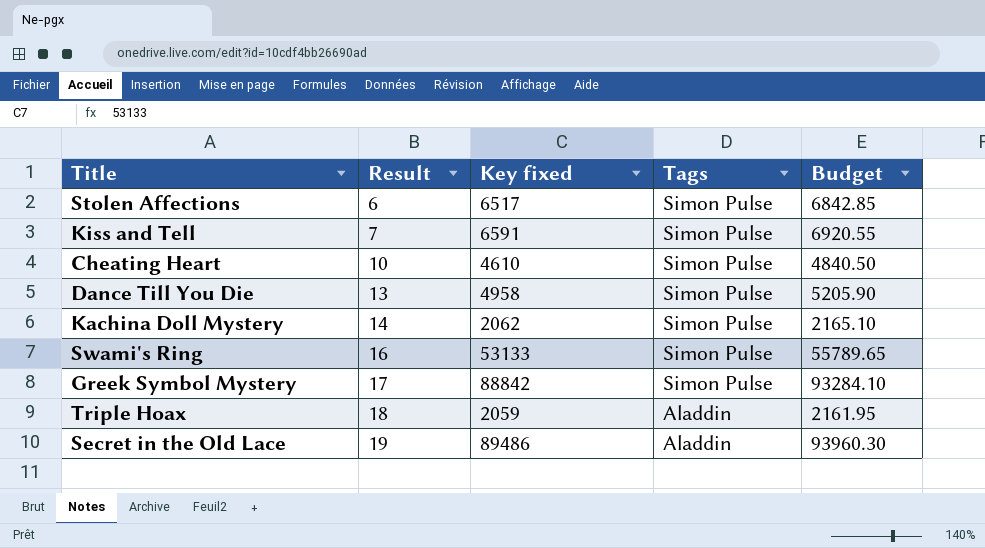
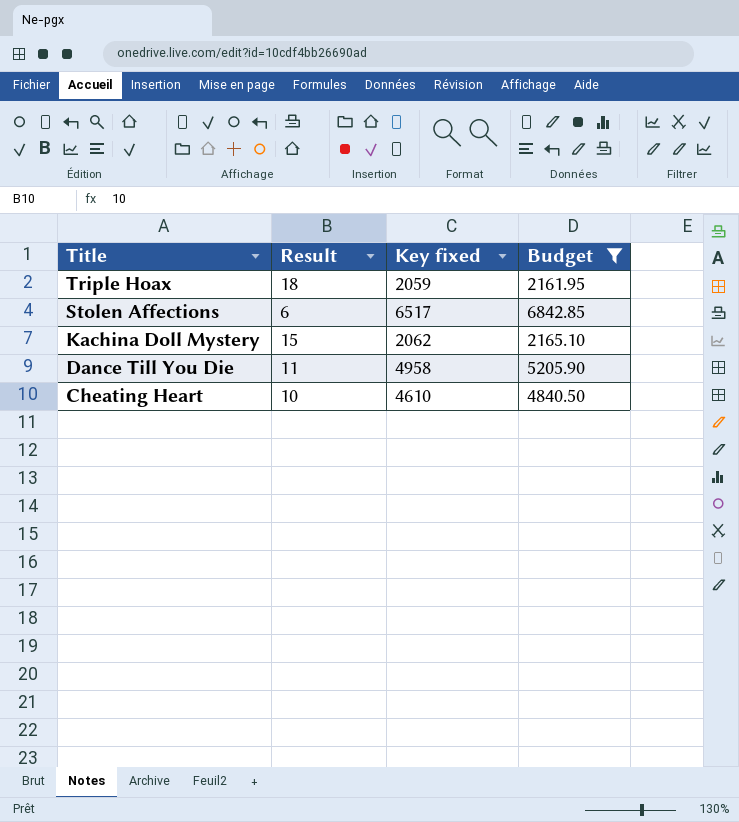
filter: none -> Budget <= 6842.85
row order: Result ascending -> Title descending
column Tags | position: 4 -> none
Kachina Doll Mystery | Result: 14 -> 15
Dance Till You Die | Result: 13 -> 11

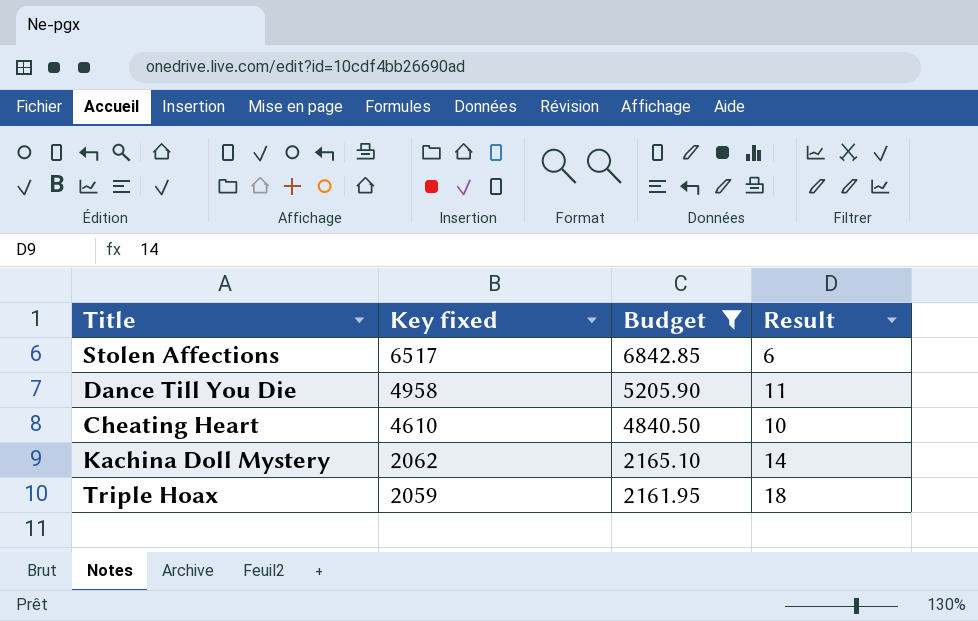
row order: Title descending -> Key fixed descending
column Result | position: 2 -> 4
Kachina Doll Mystery | Result: 15 -> 14

